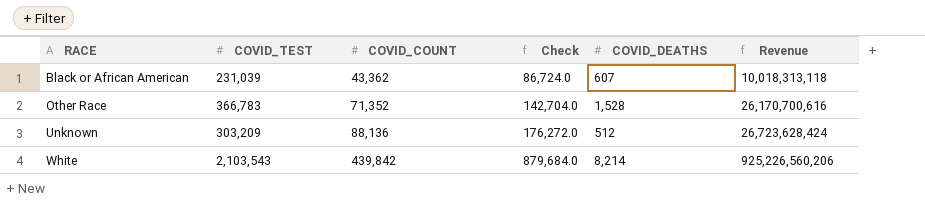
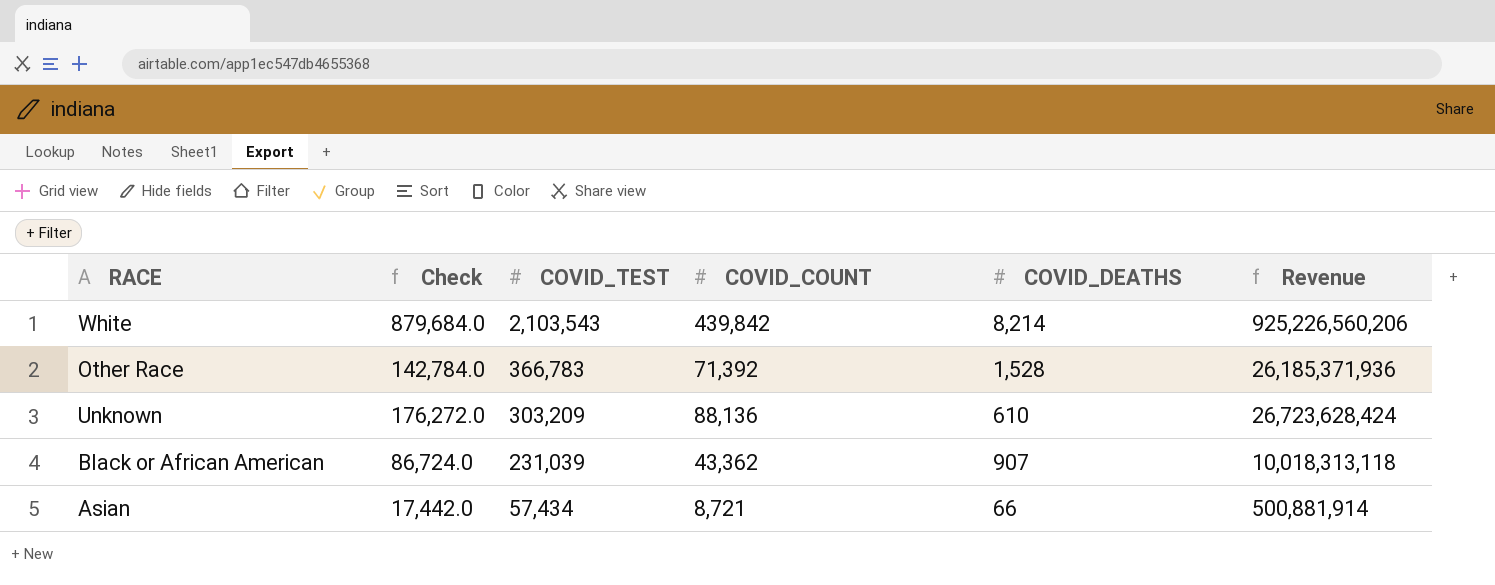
row order: RACE ascending -> COVID_TEST descending
column Check | position: 4 -> 2
Other Race | Check: 142,704.0 -> 142,784.0
Other Race | COVID_COUNT: 71,352 -> 71,392
Other Race | Revenue: 26,170,700,616 -> 26,185,371,936
Unknown | COVID_DEATHS: 512 -> 610
Black or African American | COVID_DEATHS: 607 -> 907
row Asian: none -> 17,442.0 | 57,434 | 8,721 | 66 | 500,881,914

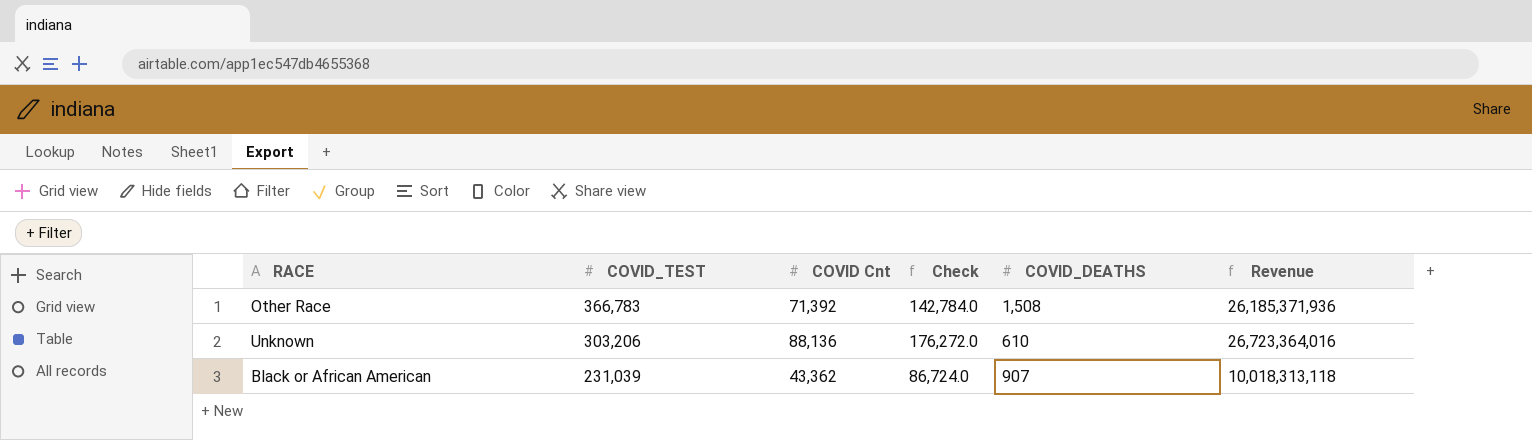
column name: COVID_COUNT -> COVID Cnt
column Check | position: 2 -> 4
row White: 879,684.0 | 2,103,543 | 439,842 | 8,214 | 925,226,560,206 -> none
row Asian: 17,442.0 | 57,434 | 8,721 | 66 | 500,881,914 -> none
Other Race | COVID_DEATHS: 1,528 -> 1,508
Unknown | COVID_TEST: 303,209 -> 303,206
Unknown | Revenue: 26,723,628,424 -> 26,723,364,016

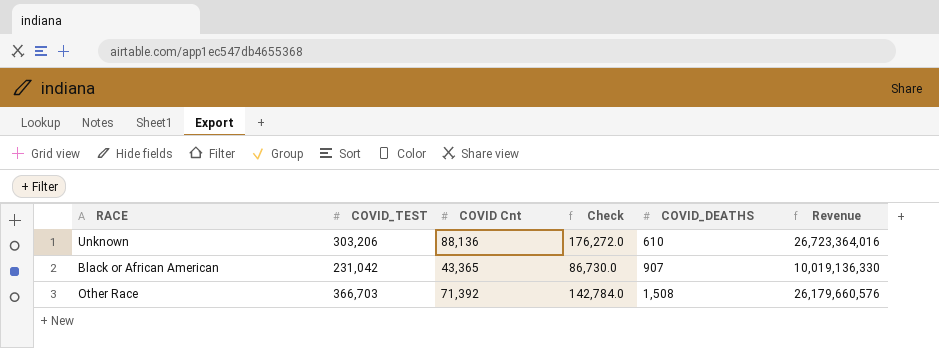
row order: COVID_TEST descending -> COVID_DEATHS ascending
Black or African American | COVID_TEST: 231,039 -> 231,042
Black or African American | COVID Cnt: 43,362 -> 43,365
Black or African American | Check: 86,724.0 -> 86,730.0
Black or African American | Revenue: 10,018,313,118 -> 10,019,136,330
Other Race | COVID_TEST: 366,783 -> 366,703
Other Race | Revenue: 26,185,371,936 -> 26,179,660,576

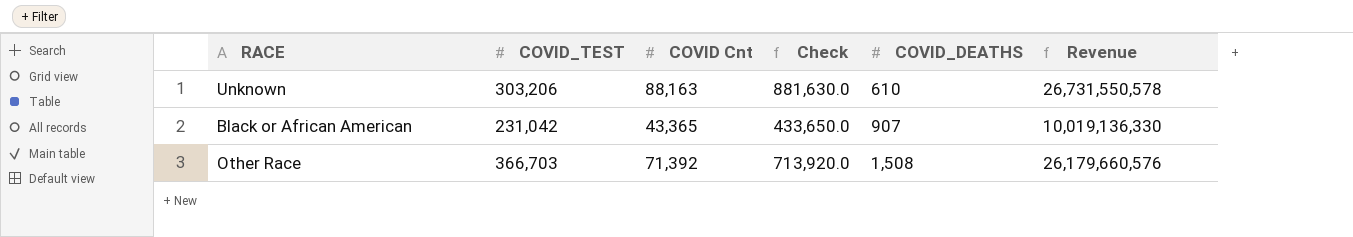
column Check | formula: [COVID Cnt] * 2 -> [COVID Cnt] * 10
Unknown | COVID Cnt: 88,136 -> 88,163
Unknown | Revenue: 26,723,364,016 -> 26,731,550,578

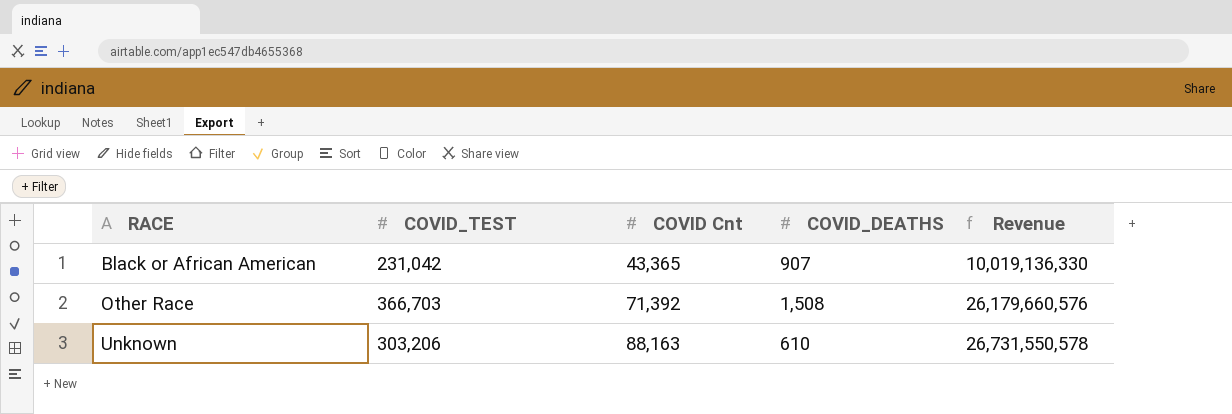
row order: COVID_DEATHS ascending -> RACE ascending
column Check | formula: [COVID Cnt] * 10 -> none

